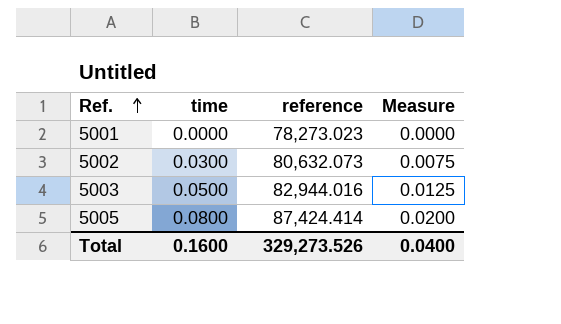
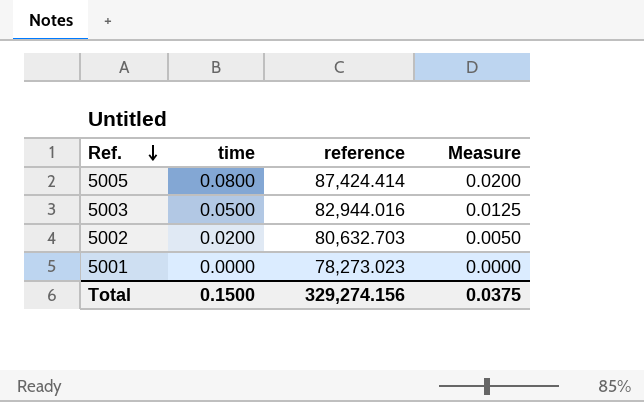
row order: Ref. ascending -> Ref. descending
5002 | time: 0.0300 -> 0.0200
5002 | reference: 80,632.073 -> 80,632.703
5002 | Measure: 0.0075 -> 0.0050
Total | time: 0.1600 -> 0.1500
Total | reference: 329,273.526 -> 329,274.156
Total | Measure: 0.0400 -> 0.0375

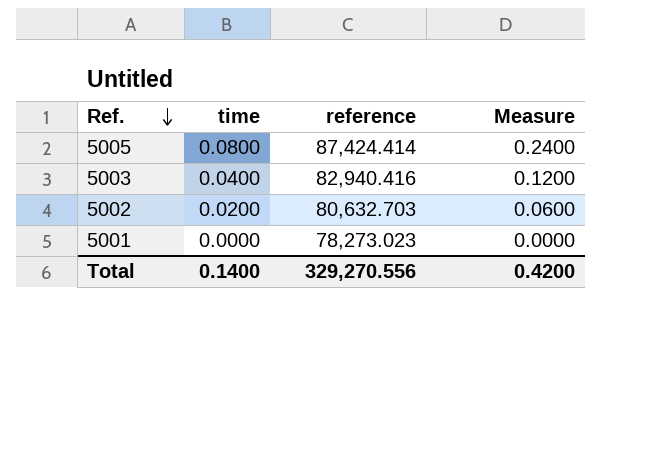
column Measure | formula: [time] * 0.25 -> [time] * 3
5003 | time: 0.0500 -> 0.0400
5003 | reference: 82,944.016 -> 82,940.416
Total | time: 0.1500 -> 0.1400
Total | reference: 329,274.156 -> 329,270.556
Total | Measure: 0.0375 -> 0.4200

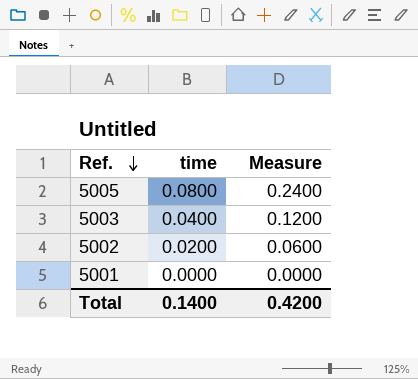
column reference | position: 3 -> none

